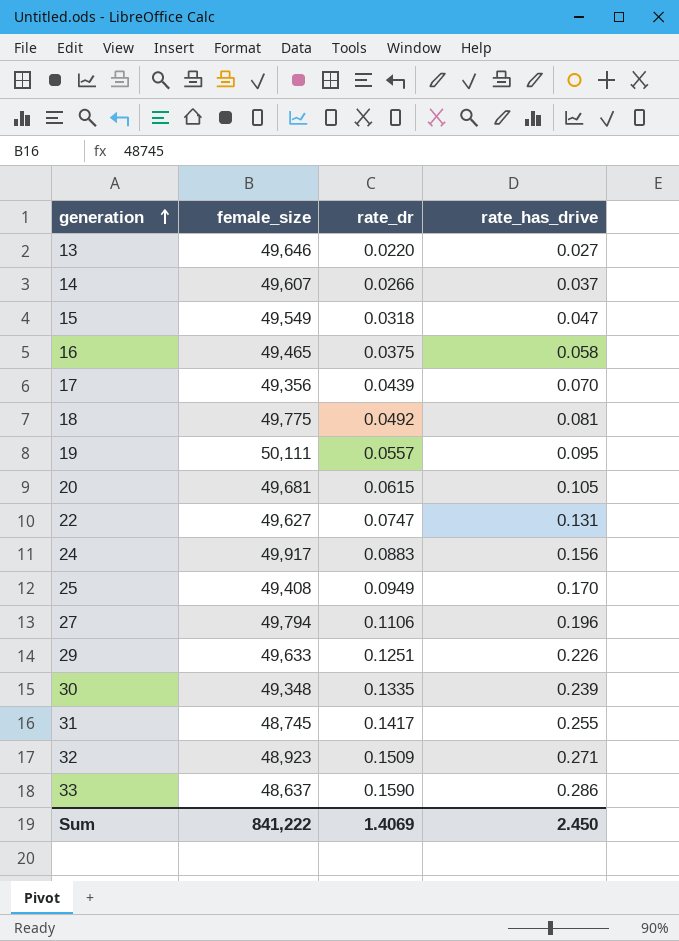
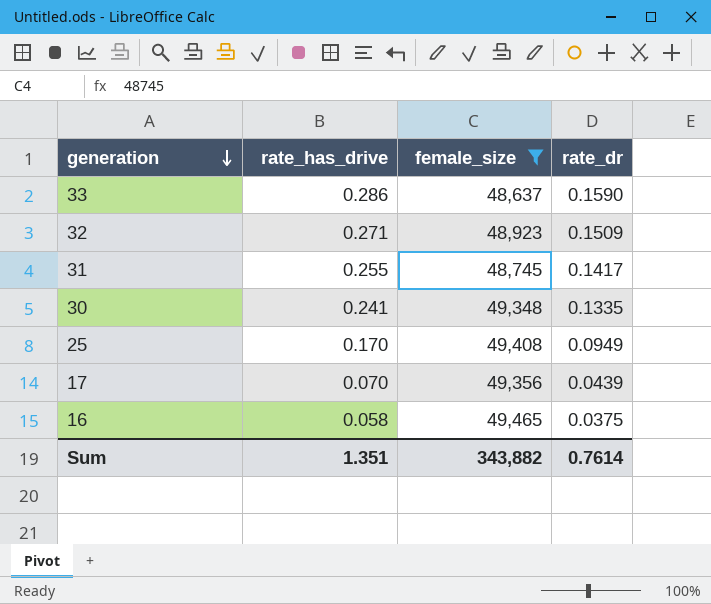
filter: none -> female_size <= 49,465
row order: generation ascending -> generation descending
column rate_has_drive | position: 4 -> 2
30 | rate_has_drive: 0.239 -> 0.241
Sum | rate_has_drive: 2.450 -> 1.351
Sum | female_size: 841,222 -> 343,882
Sum | rate_dr: 1.4069 -> 0.7614

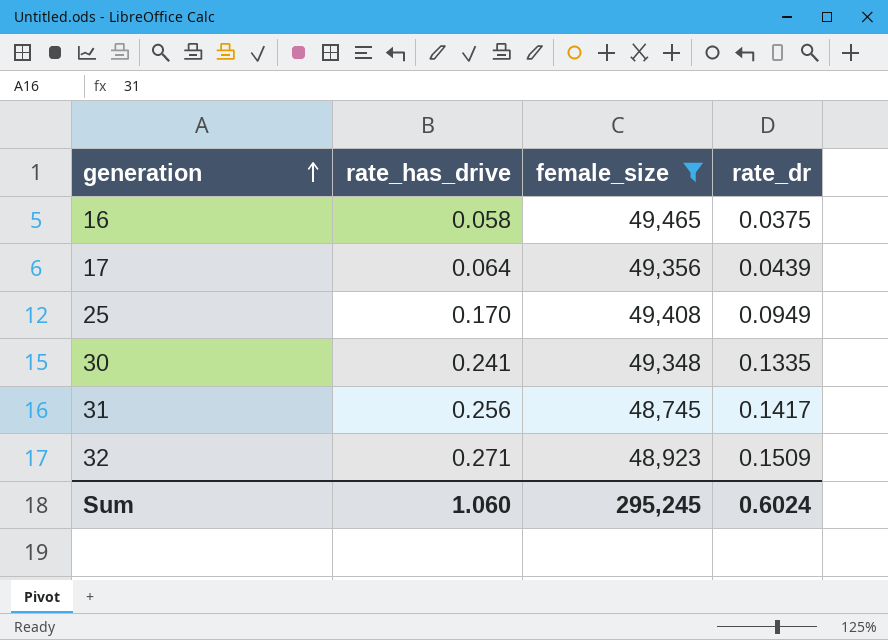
row order: generation descending -> generation ascending
row 33: 0.286 | 48,637 | 0.1590 -> none
17 | rate_has_drive: 0.070 -> 0.064
31 | rate_has_drive: 0.255 -> 0.256
Sum | rate_has_drive: 1.351 -> 1.060
Sum | female_size: 343,882 -> 295,245
Sum | rate_dr: 0.7614 -> 0.6024

